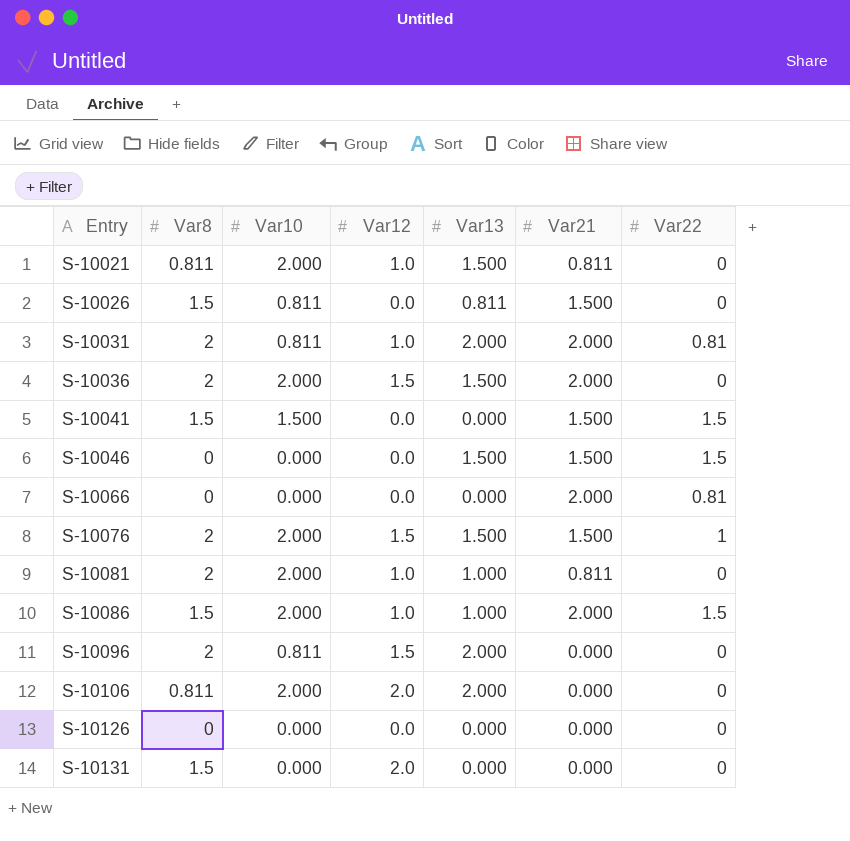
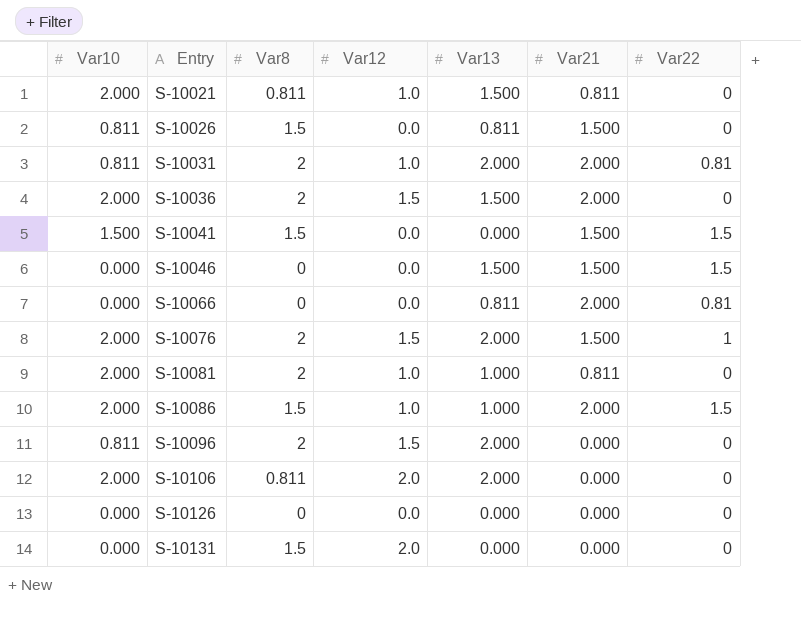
column Var10 | position: 3 -> 1
S-10066 | Var13: 0.000 -> 0.811
S-10076 | Var13: 1.500 -> 2.000

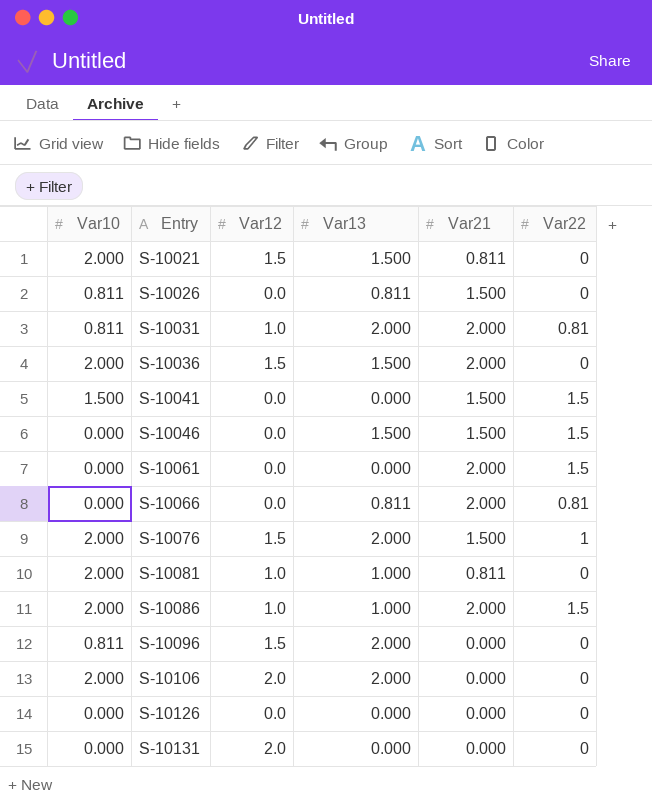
column Var8 | position: 3 -> none
S-10021 | Var12: 1.0 -> 1.5
row S-10061: none -> 0.000 | 0.0 | 0.000 | 2.000 | 1.5

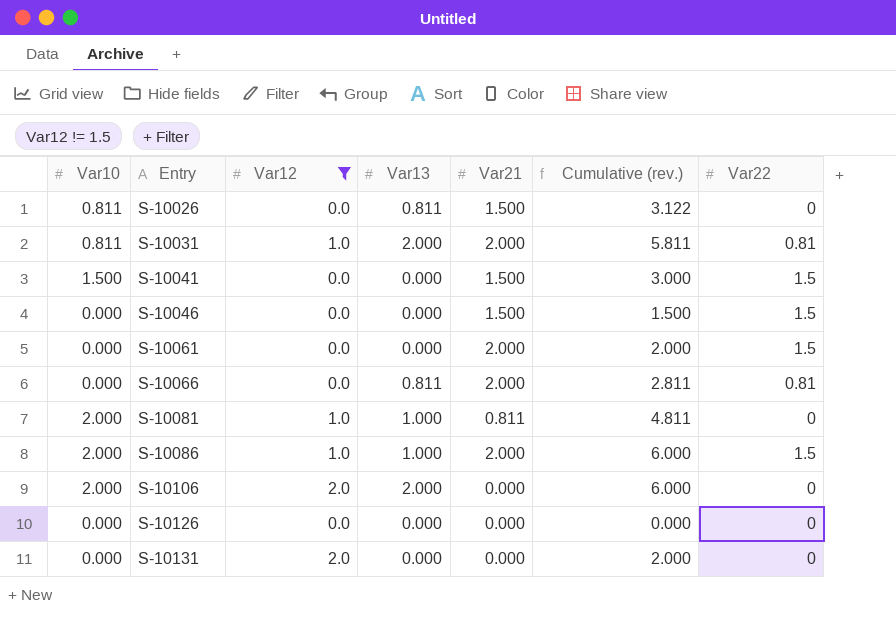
filter: none -> Var12 != 1.5
column Cumulative (rev.) | formula: none -> [Var10] + [Var12] + [Var13] + [Var21]
S-10046 | Var13: 1.500 -> 0.000

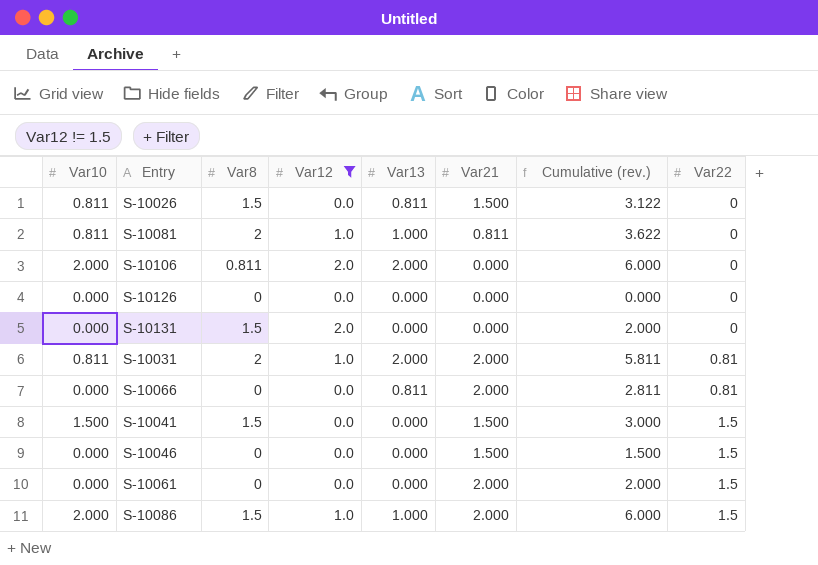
row order: Entry ascending -> Var22 ascending
column Var8 | position: none -> 3
S-10081 | Var10: 2.000 -> 0.811
S-10081 | Cumulative (rev.): 4.811 -> 3.622

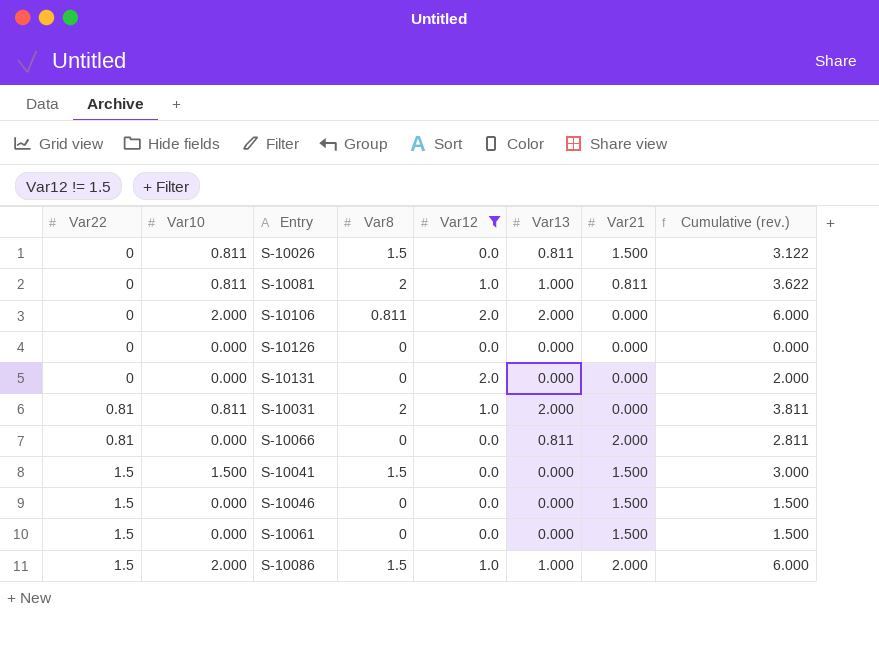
column Var22 | position: 8 -> 1
S-10131 | Var8: 1.5 -> 0
S-10031 | Var21: 2.000 -> 0.000
S-10031 | Cumulative (rev.): 5.811 -> 3.811
S-10061 | Var21: 2.000 -> 1.500
S-10061 | Cumulative (rev.): 2.000 -> 1.500

